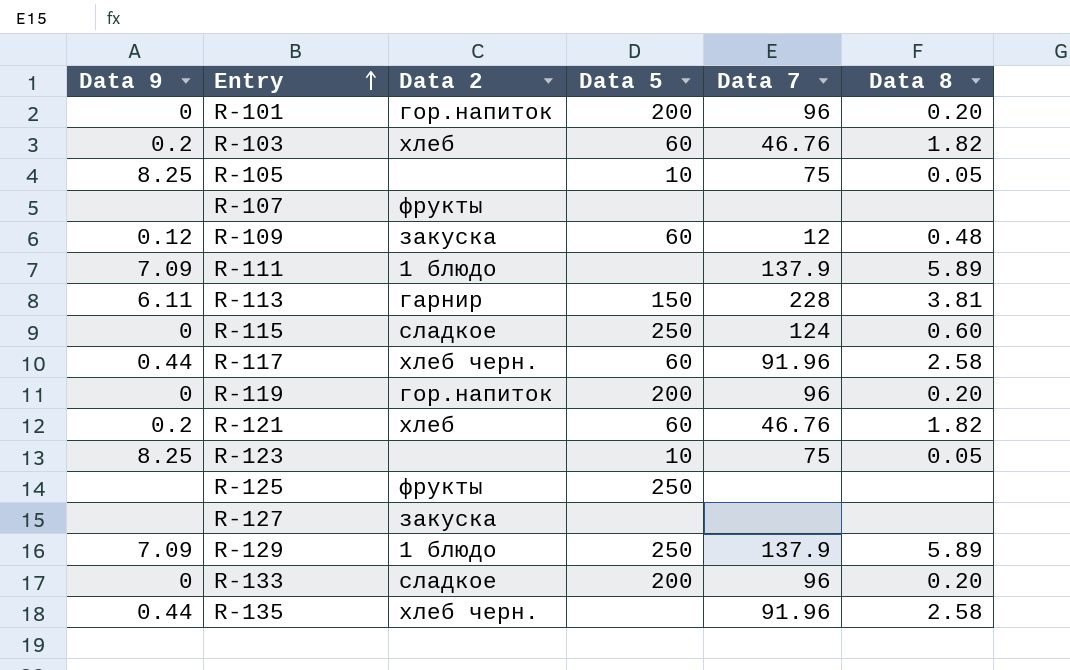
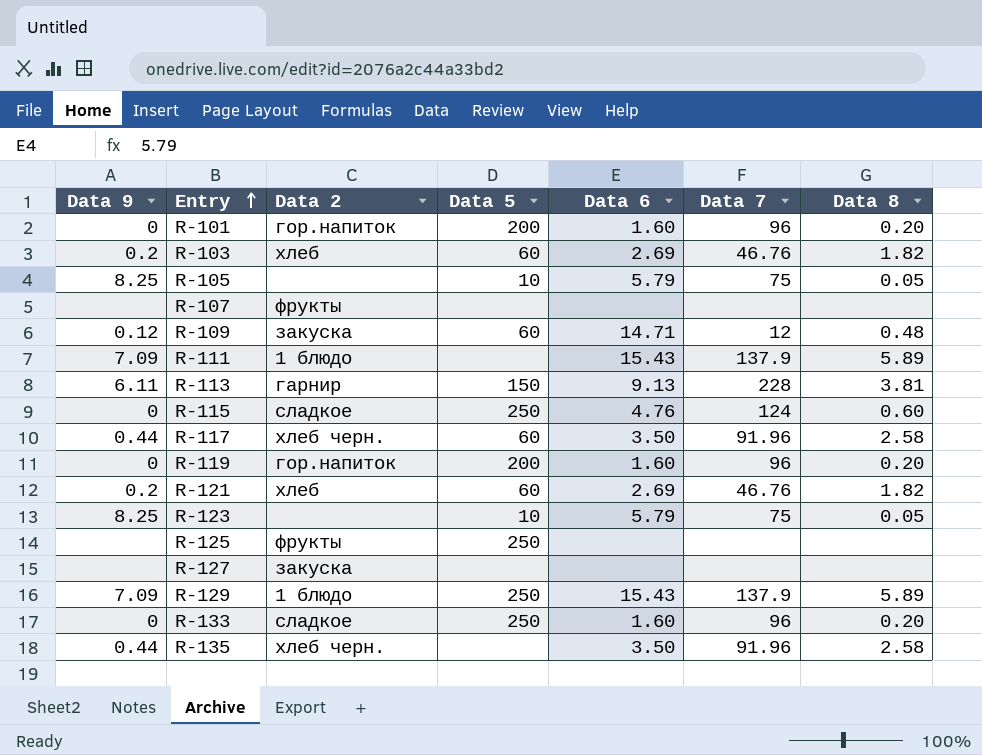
column Data 6 | position: none -> 5
R-133 | Data 5: 200 -> 250

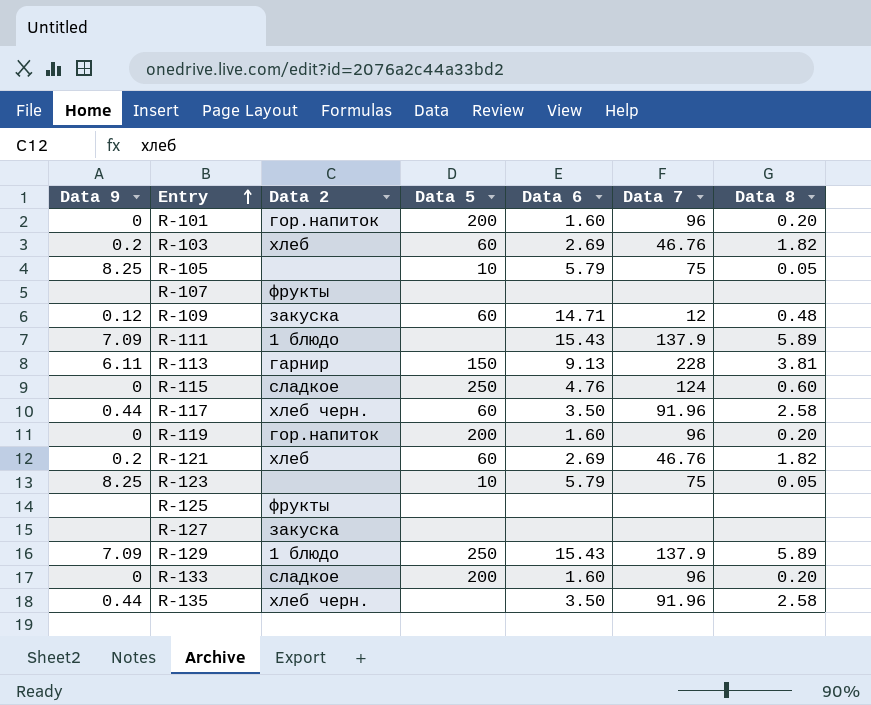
R-125 | Data 5: 250 -> none
R-133 | Data 5: 250 -> 200

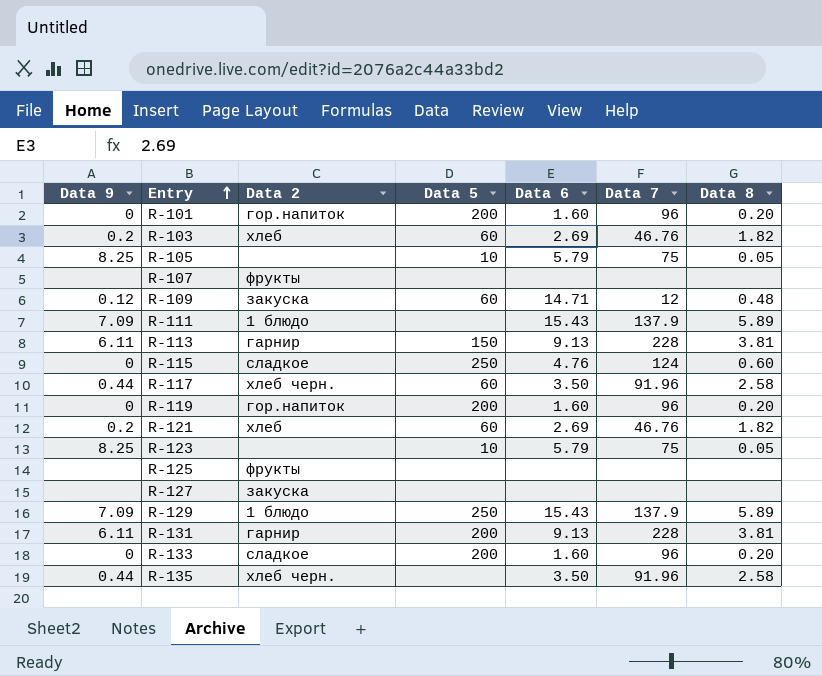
row R-131: none -> 6.11 | гарнир | 200 | 9.13 | 228 | 3.81

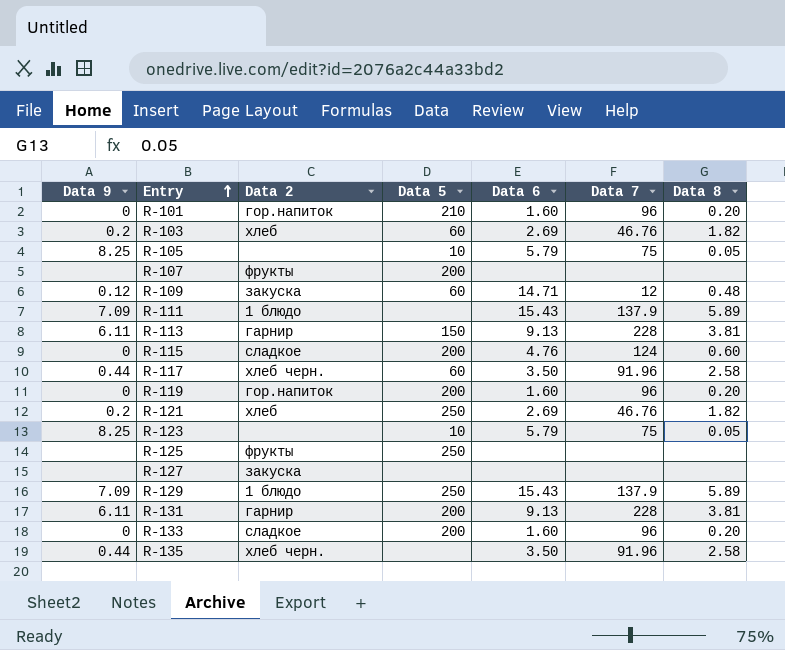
R-101 | Data 5: 200 -> 210
R-107 | Data 5: none -> 200
R-115 | Data 5: 250 -> 200
R-121 | Data 5: 60 -> 250
R-125 | Data 5: none -> 250

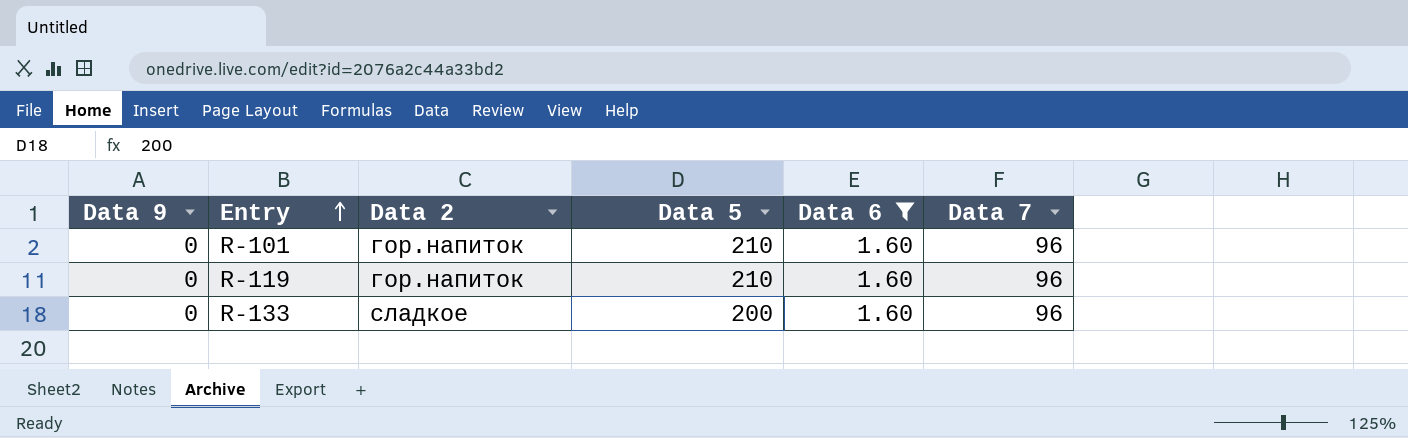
filter: none -> Data 6 = 1.60
column Data 8 | position: 7 -> none
R-119 | Data 5: 200 -> 210

